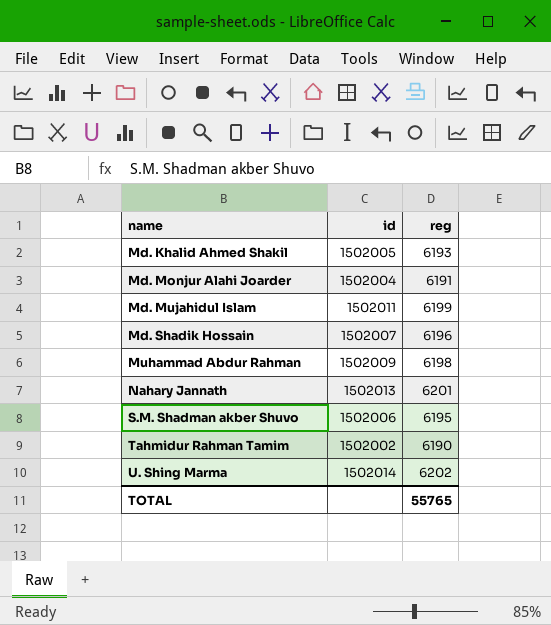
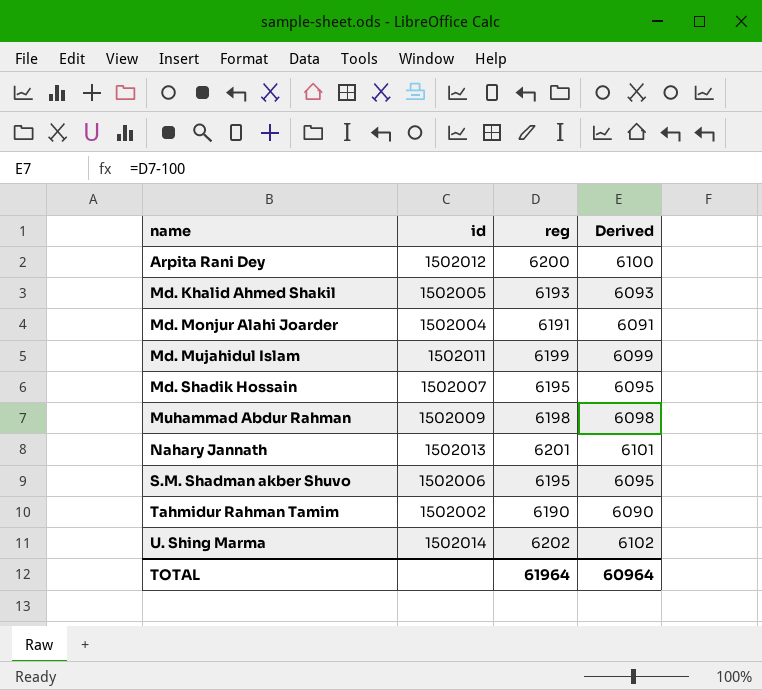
column Derived | formula: none -> [reg] - 100
row Arpita Rani Dey: none -> 1502012 | 6200 | 6100
Md. Shadik Hossain | reg: 6196 -> 6195
TOTAL | reg: 55765 -> 61964

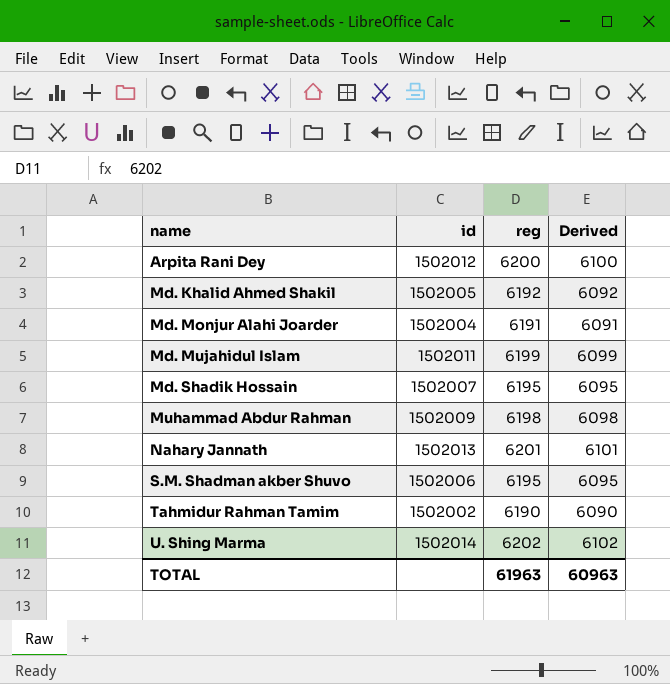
Md. Khalid Ahmed Shakil | reg: 6193 -> 6192
Md. Khalid Ahmed Shakil | Derived: 6093 -> 6092
TOTAL | reg: 61964 -> 61963
TOTAL | Derived: 60964 -> 60963

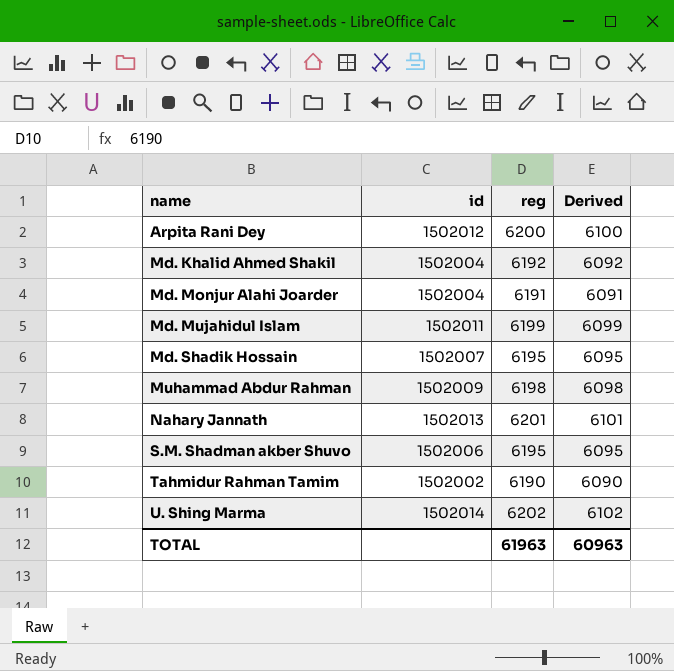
Md. Khalid Ahmed Shakil | id: 1502005 -> 1502004

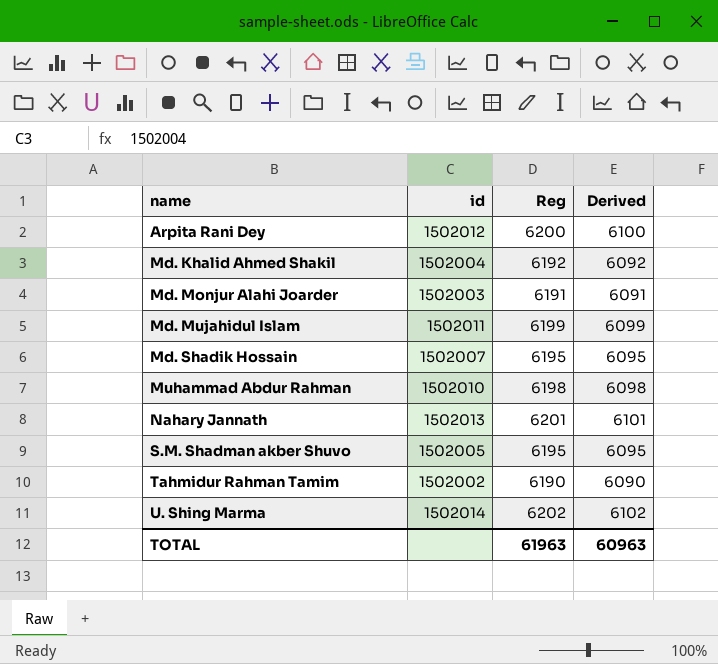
column name: reg -> Reg
Md. Monjur Alahi Joarder | id: 1502004 -> 1502003
Muhammad Abdur Rahman | id: 1502009 -> 1502010
S.M. Shadman akber Shuvo | id: 1502006 -> 1502005

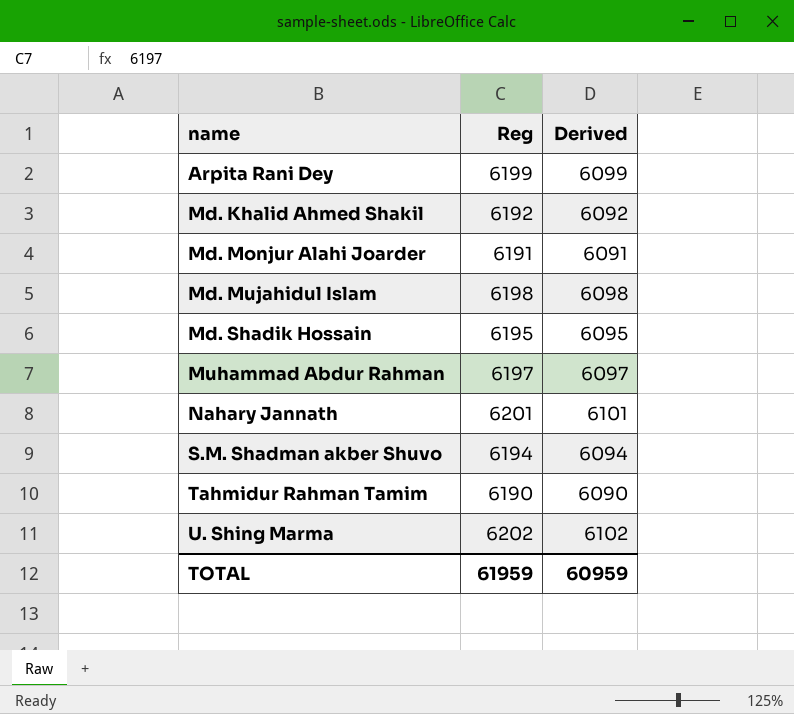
column id | position: 2 -> none
Arpita Rani Dey | Reg: 6200 -> 6199
Arpita Rani Dey | Derived: 6100 -> 6099
Md. Mujahidul Islam | Reg: 6199 -> 6198
Md. Mujahidul Islam | Derived: 6099 -> 6098
Muhammad Abdur Rahman | Reg: 6198 -> 6197
Muhammad Abdur Rahman | Derived: 6098 -> 6097
S.M. Shadman akber Shuvo | Reg: 6195 -> 6194
S.M. Shadman akber Shuvo | Derived: 6095 -> 6094
TOTAL | Reg: 61963 -> 61959
TOTAL | Derived: 60963 -> 60959

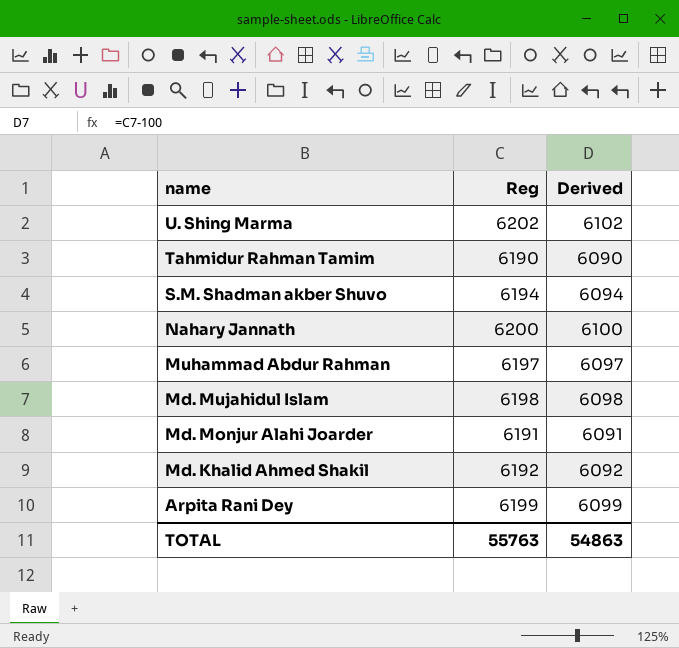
row order: name ascending -> name descending
row Md. Shadik Hossain: 6195 | 6095 -> none
Nahary Jannath | Reg: 6201 -> 6200
Nahary Jannath | Derived: 6101 -> 6100
TOTAL | Reg: 61959 -> 55763
TOTAL | Derived: 60959 -> 54863

